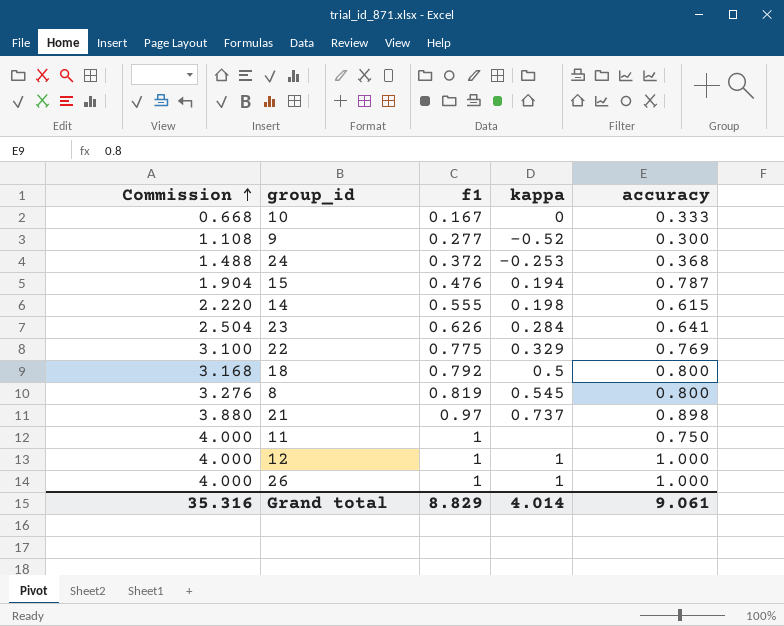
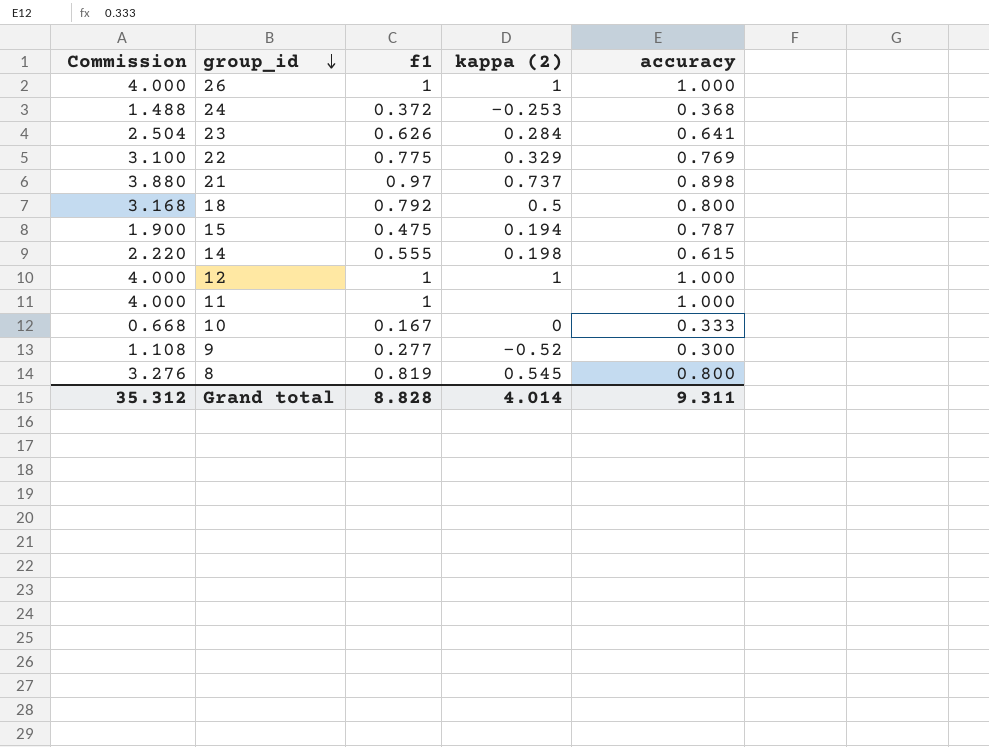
row order: Commission ascending -> group_id descending
column name: kappa -> kappa (2)
15 | Commission: 1.904 -> 1.900
15 | f1: 0.476 -> 0.475
11 | accuracy: 0.750 -> 1.000
Grand total | Commission: 35.316 -> 35.312
Grand total | f1: 8.829 -> 8.828
Grand total | accuracy: 9.061 -> 9.311

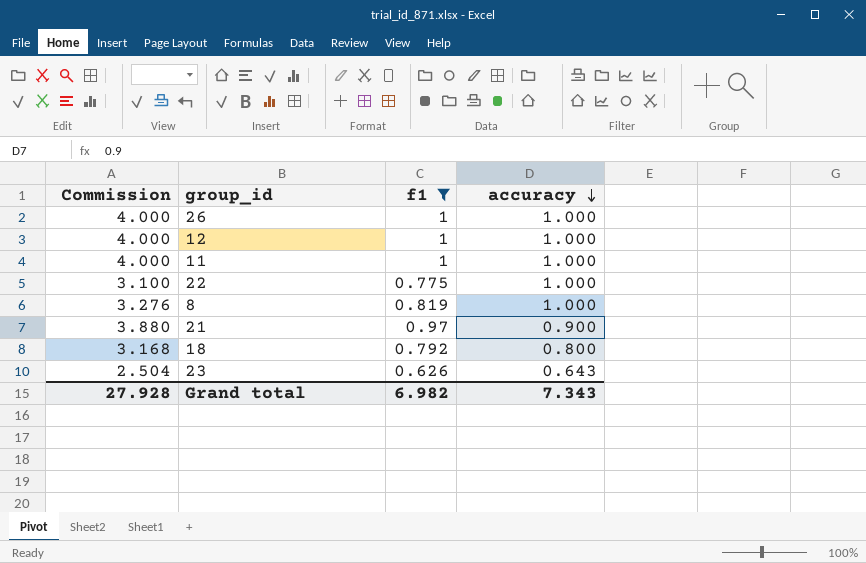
filter: none -> f1 >= 0.626
row order: group_id descending -> accuracy descending
column kappa (2) | position: 4 -> none
22 | accuracy: 0.769 -> 1.000
8 | accuracy: 0.800 -> 1.000
21 | accuracy: 0.898 -> 0.900
23 | accuracy: 0.641 -> 0.643
Grand total | Commission: 35.312 -> 27.928
Grand total | f1: 8.828 -> 6.982
Grand total | accuracy: 9.311 -> 7.343

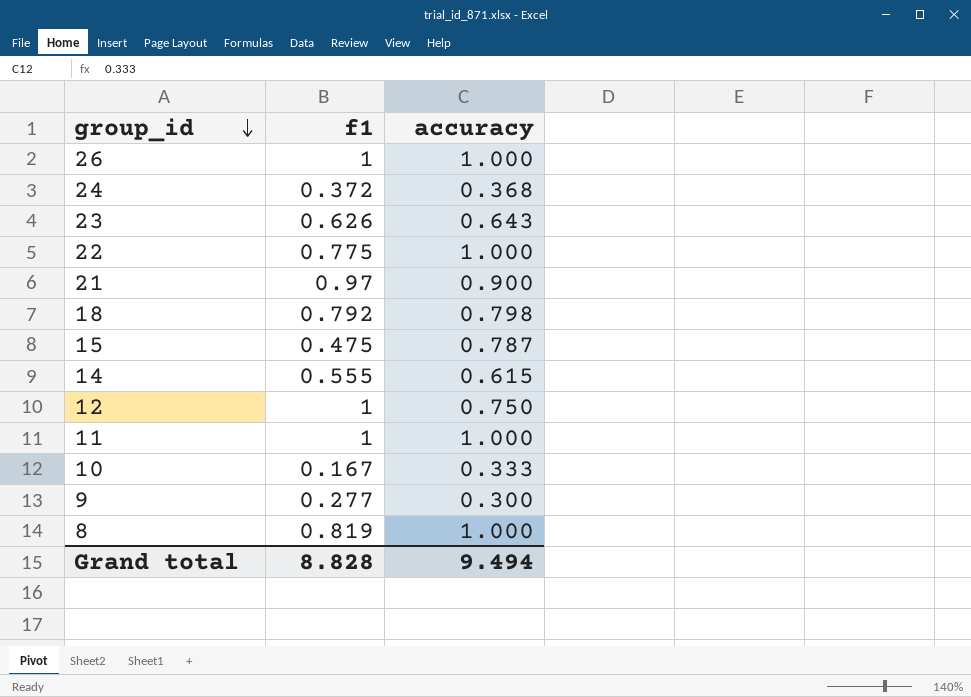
filter: f1 >= 0.626 -> none
row order: accuracy descending -> group_id descending
column Commission | formula: [f1] * 4 -> none
18 | accuracy: 0.800 -> 0.798
12 | accuracy: 1.000 -> 0.750
Grand total | f1: 6.982 -> 8.828
Grand total | accuracy: 7.343 -> 9.494

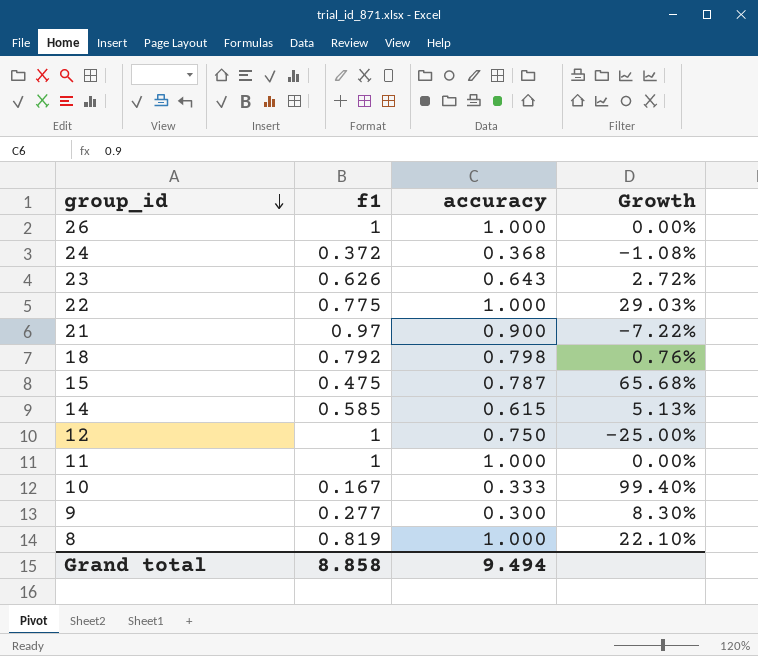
column Growth | formula: none -> ([accuracy] - [f1]) / [f1]
14 | f1: 0.555 -> 0.585
Grand total | f1: 8.828 -> 8.858

